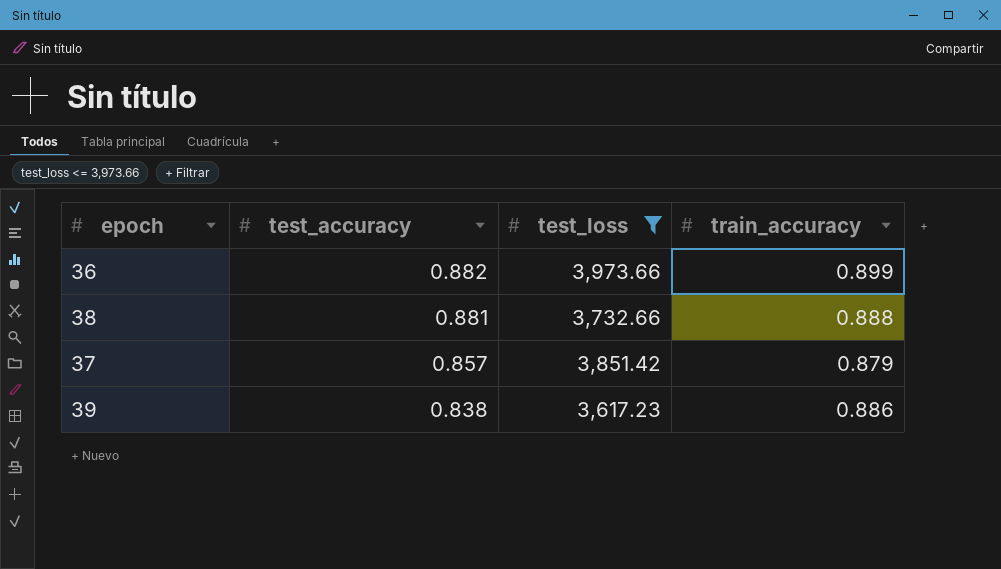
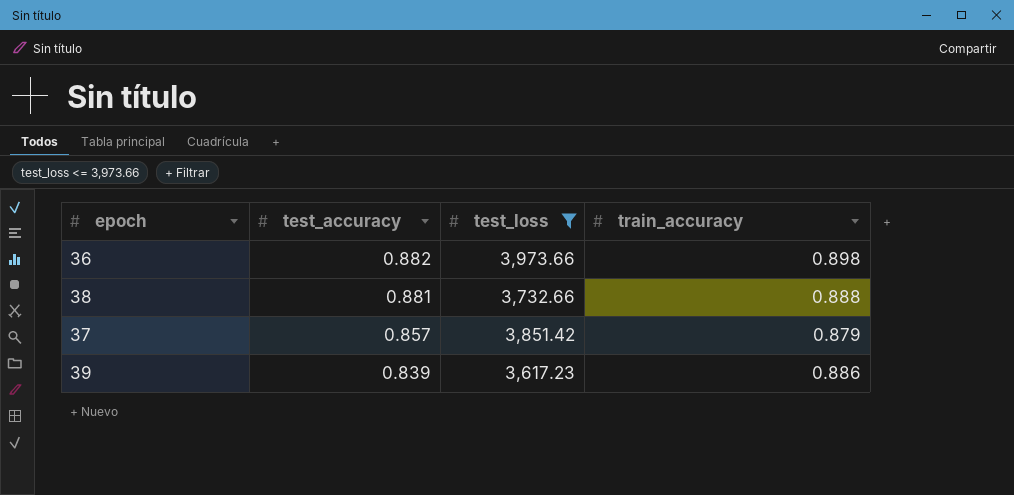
36 | train_accuracy: 0.899 -> 0.898
39 | test_accuracy: 0.838 -> 0.839

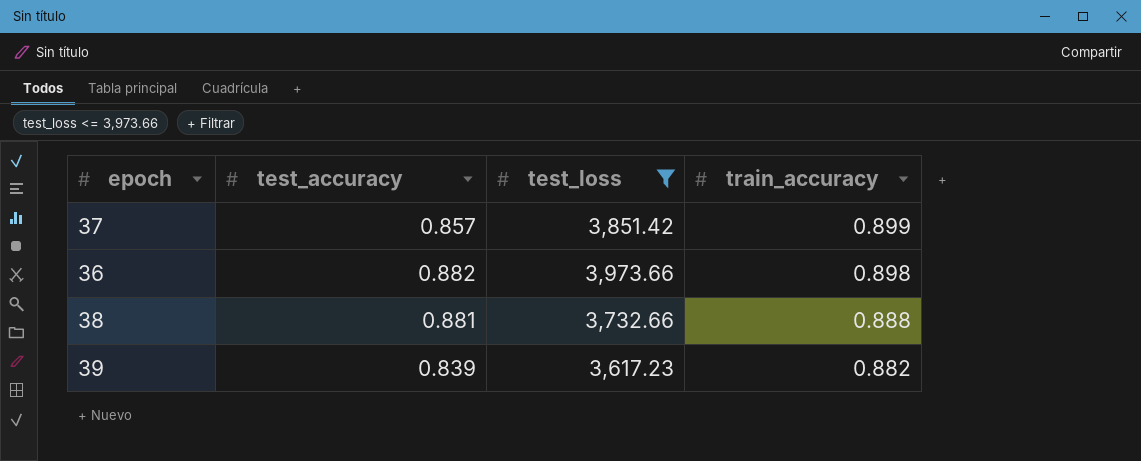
row order: test_accuracy descending -> train_accuracy descending
37 | train_accuracy: 0.879 -> 0.899
39 | train_accuracy: 0.886 -> 0.882

